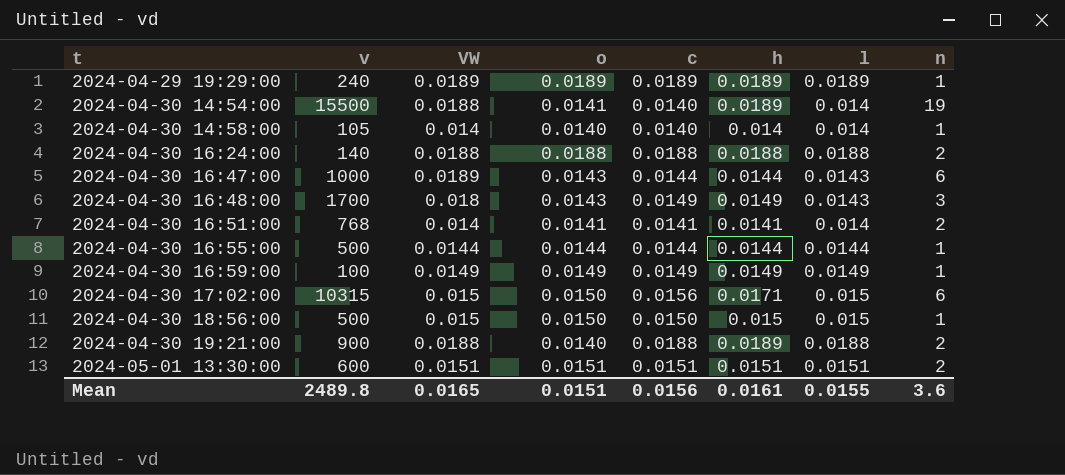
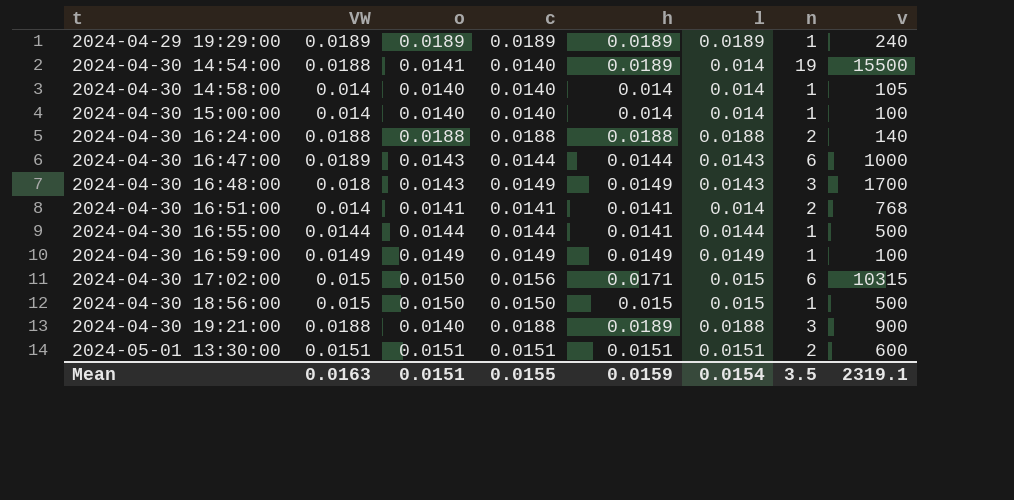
column v | position: 2 -> 8
row 2024-04-30 15:00:00: none -> 0.014 | 0.0140 | 0.0140 | 0.014 | 0.014 | 1 | 100
2024-04-30 16:55:00 | h: 0.0144 -> 0.0141
2024-04-30 19:21:00 | n: 2 -> 3
Mean | VW: 0.0165 -> 0.0163
Mean | c: 0.0156 -> 0.0155
Mean | h: 0.0161 -> 0.0159
Mean | l: 0.0155 -> 0.0154
Mean | n: 3.6 -> 3.5
Mean | v: 2489.8 -> 2319.1

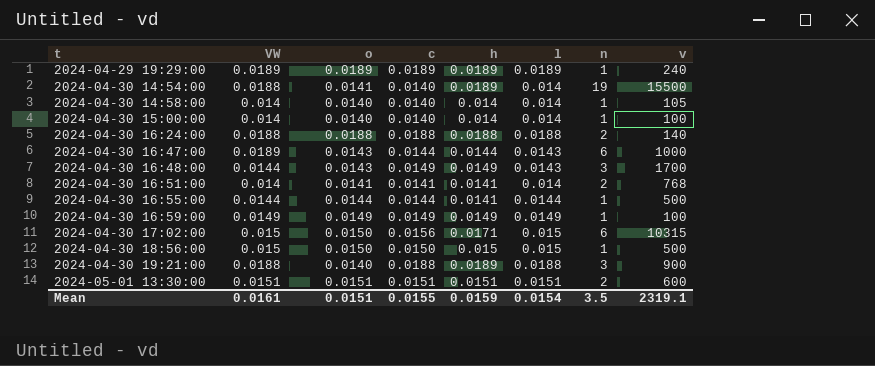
2024-04-30 16:48:00 | VW: 0.018 -> 0.0144
Mean | VW: 0.0163 -> 0.0161

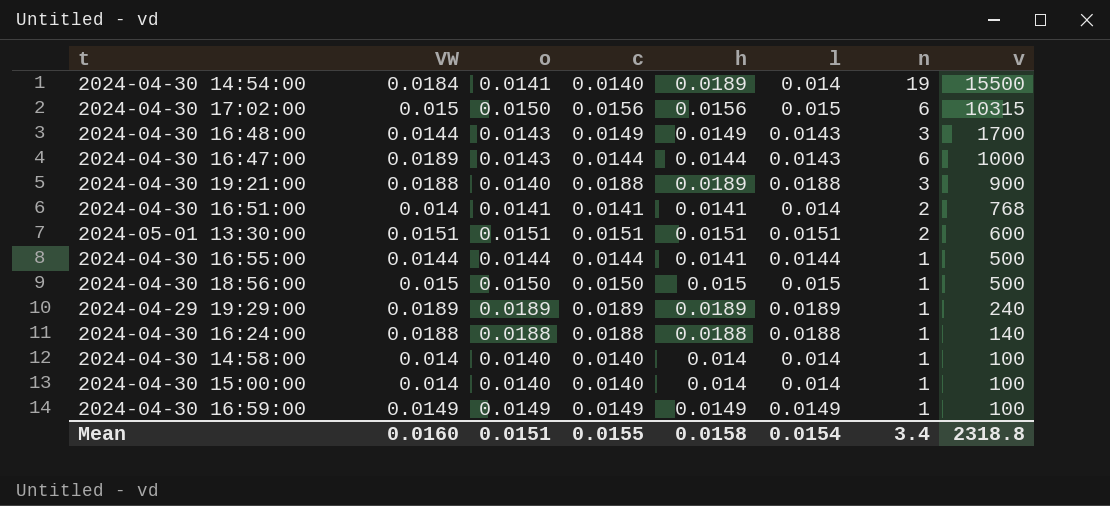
row order: t ascending -> v descending
2024-04-30 14:54:00 | VW: 0.0188 -> 0.0184
2024-04-30 17:02:00 | h: 0.0171 -> 0.0156
2024-04-30 16:24:00 | n: 2 -> 1
2024-04-30 14:58:00 | v: 105 -> 100
Mean | VW: 0.0161 -> 0.0160
Mean | h: 0.0159 -> 0.0158
Mean | n: 3.5 -> 3.4
Mean | v: 2319.1 -> 2318.8

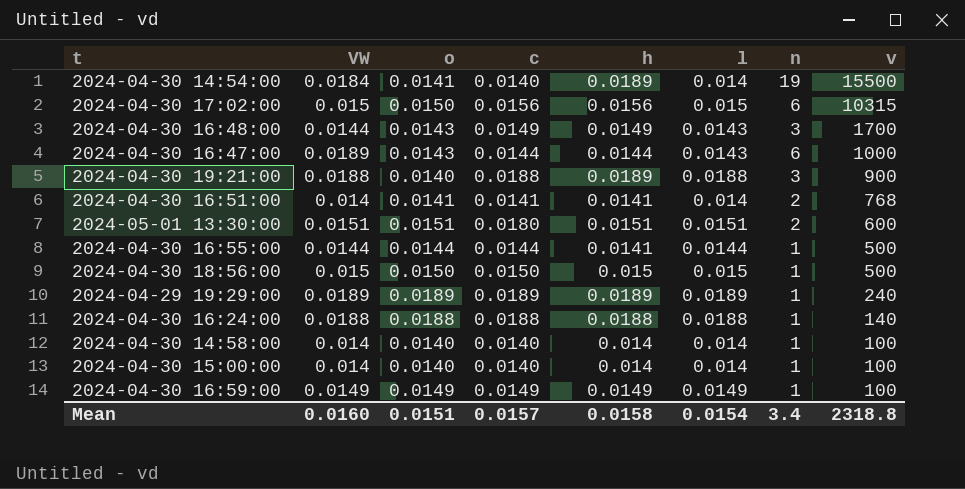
2024-05-01 13:30:00 | c: 0.0151 -> 0.0180
Mean | c: 0.0155 -> 0.0157

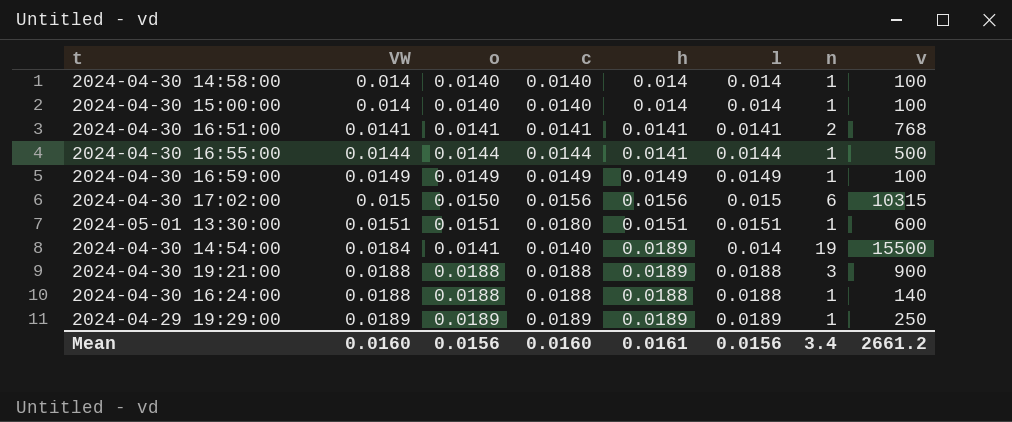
row order: v descending -> VW ascending
row 2024-04-30 16:48:00: 0.0144 | 0.0143 | 0.0149 | 0.0149 | 0.0143 | 3 | 1700 -> none
row 2024-04-30 16:47:00: 0.0189 | 0.0143 | 0.0144 | 0.0144 | 0.0143 | 6 | 1000 -> none
row 2024-04-30 18:56:00: 0.015 | 0.0150 | 0.0150 | 0.015 | 0.015 | 1 | 500 -> none
2024-04-30 16:51:00 | VW: 0.014 -> 0.0141
2024-04-30 16:51:00 | l: 0.014 -> 0.0141
2024-05-01 13:30:00 | n: 2 -> 1
2024-04-30 19:21:00 | o: 0.0140 -> 0.0188
2024-04-29 19:29:00 | v: 240 -> 250
Mean | o: 0.0151 -> 0.0156
Mean | c: 0.0157 -> 0.0160
Mean | h: 0.0158 -> 0.0161
Mean | l: 0.0154 -> 0.0156
Mean | v: 2318.8 -> 2661.2

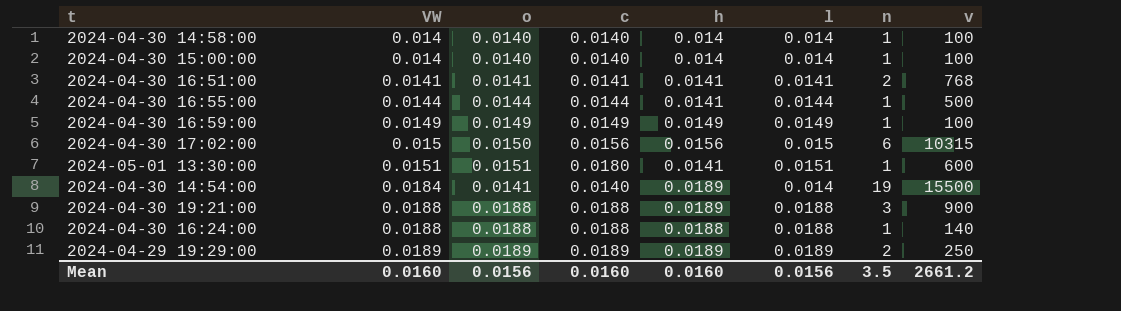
2024-05-01 13:30:00 | h: 0.0151 -> 0.0141
2024-04-29 19:29:00 | n: 1 -> 2
Mean | h: 0.0161 -> 0.0160
Mean | n: 3.4 -> 3.5

